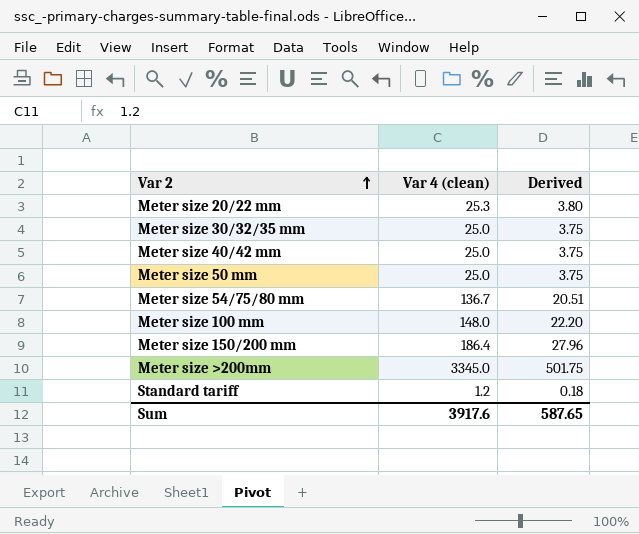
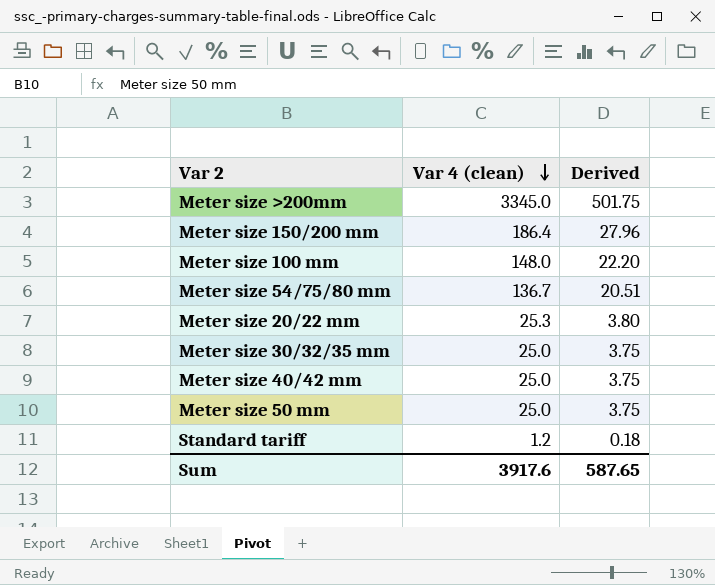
row order: Var 2 ascending -> Var 4 (clean) descending

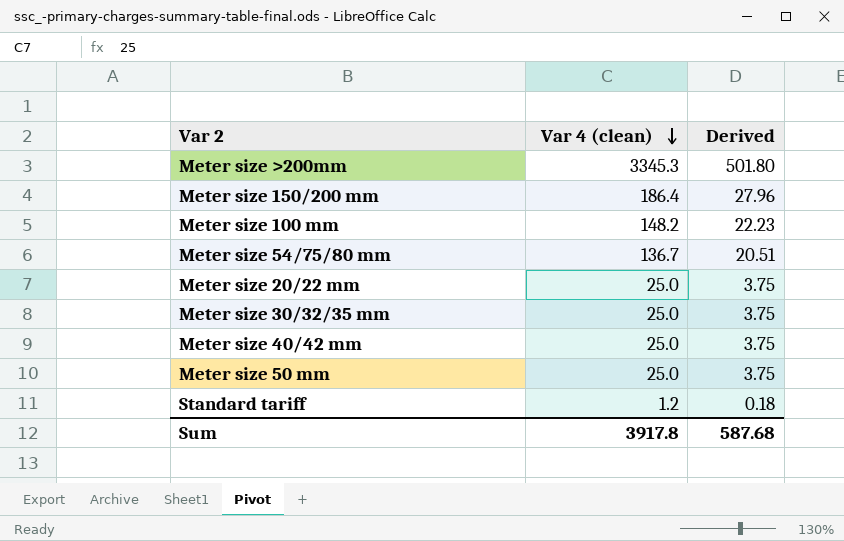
Meter size >200mm | Var 4 (clean): 3345.0 -> 3345.3
Meter size >200mm | Derived: 501.75 -> 501.80
Meter size 100 mm | Var 4 (clean): 148.0 -> 148.2
Meter size 100 mm | Derived: 22.20 -> 22.23
Meter size 20/22 mm | Var 4 (clean): 25.3 -> 25.0
Meter size 20/22 mm | Derived: 3.80 -> 3.75
Sum | Var 4 (clean): 3917.6 -> 3917.8
Sum | Derived: 587.65 -> 587.68

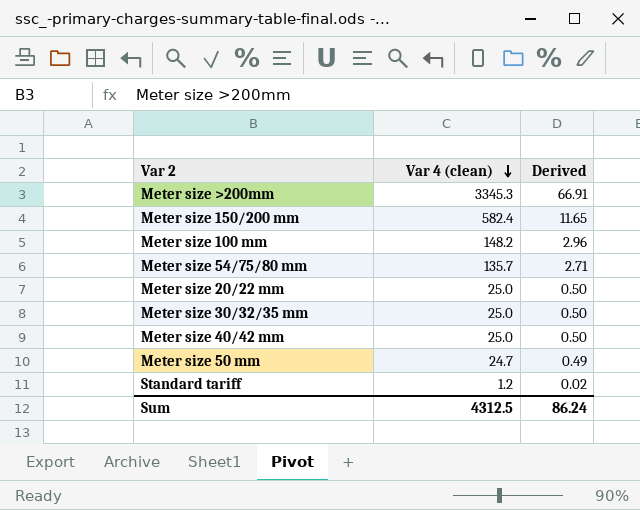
column Derived | formula: [Var 4 (clean)] * 0.15 -> [Var 4 (clean)] * 0.02
Meter size 150/200 mm | Var 4 (clean): 186.4 -> 582.4
Meter size 54/75/80 mm | Var 4 (clean): 136.7 -> 135.7
Meter size 50 mm | Var 4 (clean): 25.0 -> 24.7
Sum | Var 4 (clean): 3917.8 -> 4312.5
Sum | Derived: 587.68 -> 86.24

